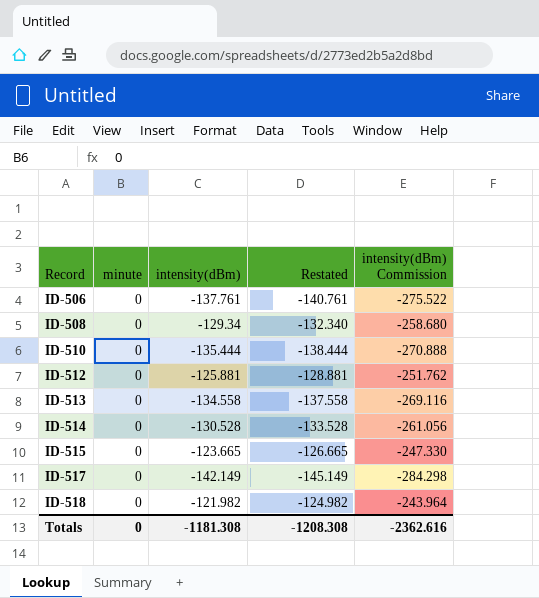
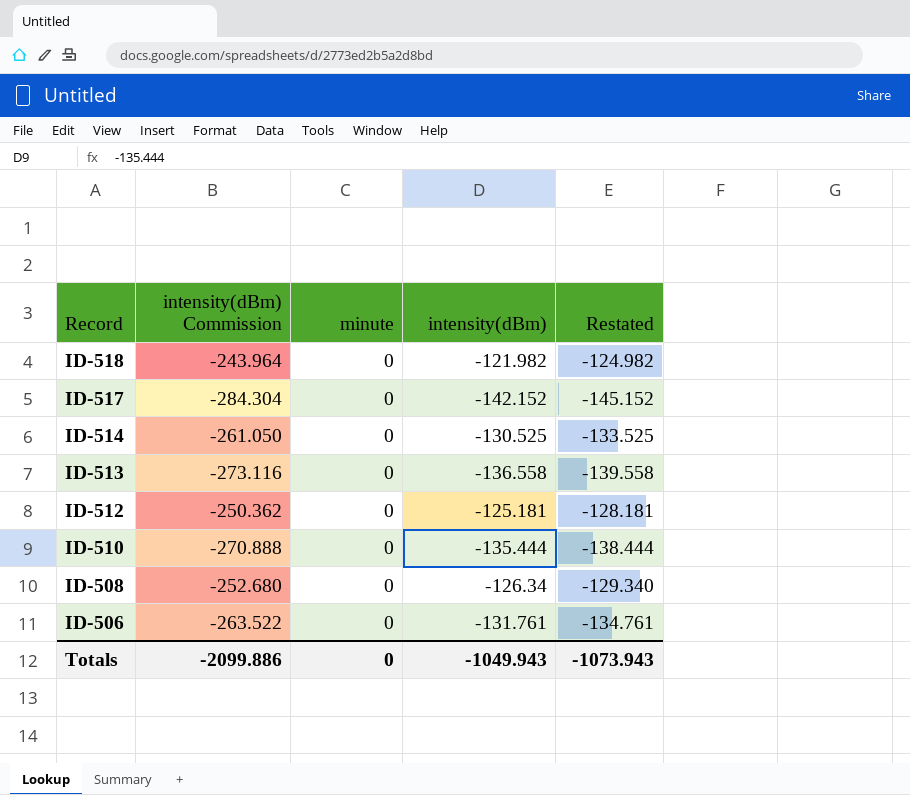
row order: Record ascending -> Record descending
column intensity(dBm) Commission | position: 5 -> 2
row ID-515: 0 | -123.665 | -126.665 | -247.330 -> none
ID-517 | intensity(dBm) Commission: -284.298 -> -284.304
ID-517 | intensity(dBm): -142.149 -> -142.152
ID-517 | Restated: -145.149 -> -145.152
ID-514 | intensity(dBm) Commission: -261.056 -> -261.050
ID-514 | intensity(dBm): -130.528 -> -130.525
ID-514 | Restated: -133.528 -> -133.525
ID-513 | intensity(dBm) Commission: -269.116 -> -273.116
ID-513 | intensity(dBm): -134.558 -> -136.558
ID-513 | Restated: -137.558 -> -139.558
ID-512 | intensity(dBm) Commission: -251.762 -> -250.362
ID-512 | intensity(dBm): -125.881 -> -125.181
ID-512 | Restated: -128.881 -> -128.181
ID-508 | intensity(dBm) Commission: -258.680 -> -252.680
ID-508 | intensity(dBm): -129.34 -> -126.34
ID-508 | Restated: -132.340 -> -129.340
ID-506 | intensity(dBm) Commission: -275.522 -> -263.522
ID-506 | intensity(dBm): -137.761 -> -131.761
ID-506 | Restated: -140.761 -> -134.761
Totals | intensity(dBm) Commission: -2362.616 -> -2099.886
Totals | intensity(dBm): -1181.308 -> -1049.943
Totals | Restated: -1208.308 -> -1073.943

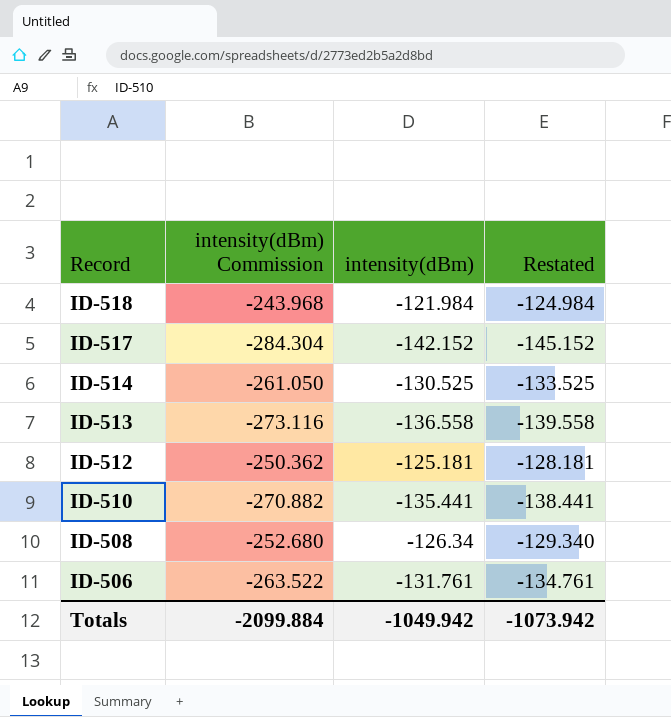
column minute | position: 3 -> none
ID-518 | intensity(dBm) Commission: -243.964 -> -243.968
ID-518 | intensity(dBm): -121.982 -> -121.984
ID-518 | Restated: -124.982 -> -124.984
ID-510 | intensity(dBm) Commission: -270.888 -> -270.882
ID-510 | intensity(dBm): -135.444 -> -135.441
ID-510 | Restated: -138.444 -> -138.441
Totals | intensity(dBm) Commission: -2099.886 -> -2099.884
Totals | intensity(dBm): -1049.943 -> -1049.942
Totals | Restated: -1073.943 -> -1073.942

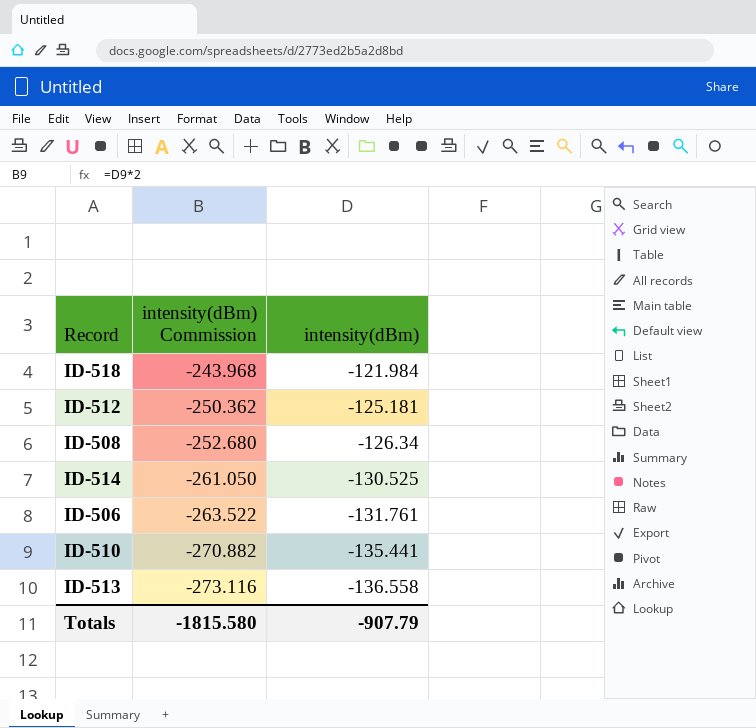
row order: Record descending -> intensity(dBm) Commission descending
column Restated | formula: [intensity(dBm)] - 3 -> none
row ID-517: -284.304 | -142.152 | -145.152 -> none
Totals | intensity(dBm) Commission: -2099.884 -> -1815.580
Totals | intensity(dBm): -1049.942 -> -907.79

